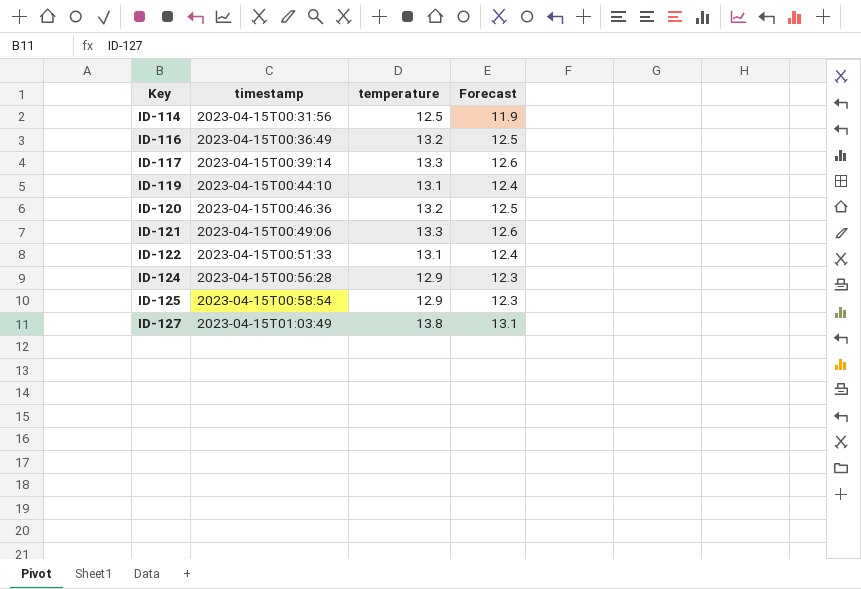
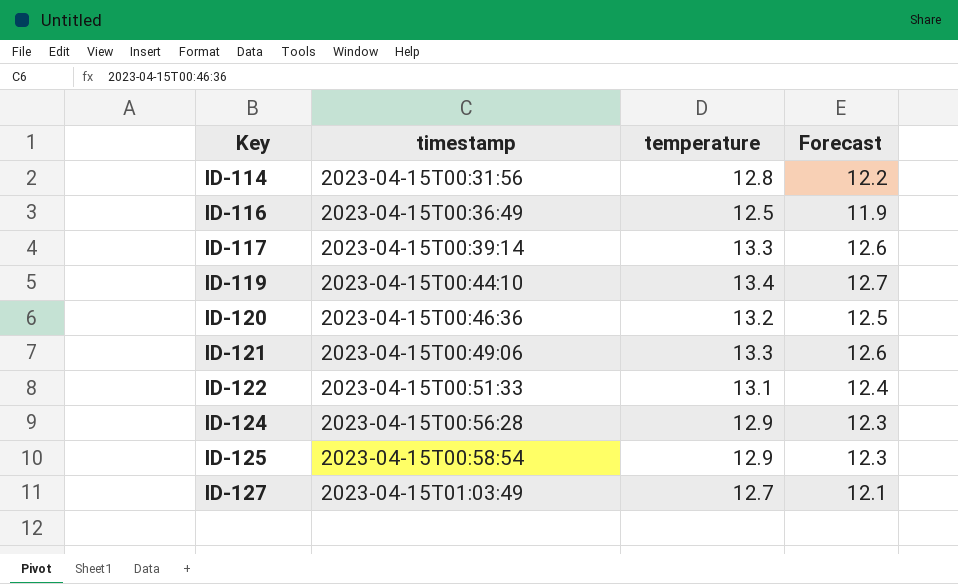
ID-114 | temperature: 12.5 -> 12.8
ID-114 | Forecast: 11.9 -> 12.2
ID-116 | temperature: 13.2 -> 12.5
ID-116 | Forecast: 12.5 -> 11.9
ID-119 | temperature: 13.1 -> 13.4
ID-119 | Forecast: 12.4 -> 12.7
ID-127 | temperature: 13.8 -> 12.7
ID-127 | Forecast: 13.1 -> 12.1

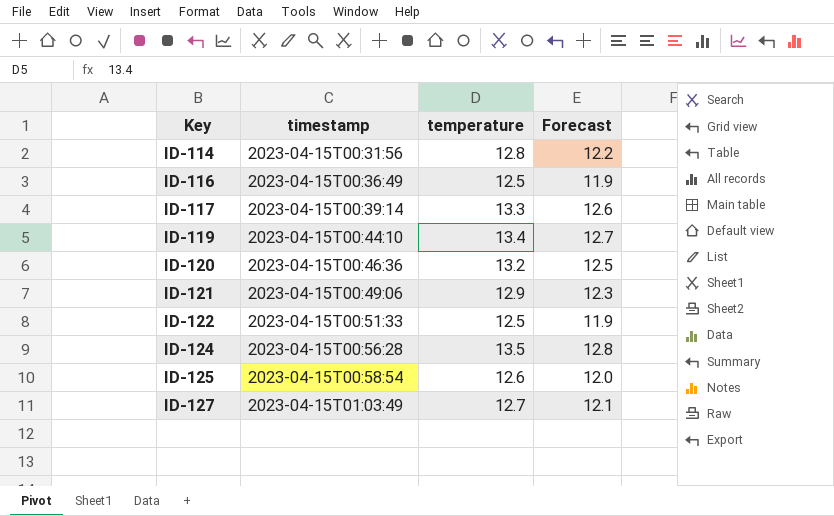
ID-121 | temperature: 13.3 -> 12.9
ID-121 | Forecast: 12.6 -> 12.3
ID-122 | temperature: 13.1 -> 12.5
ID-122 | Forecast: 12.4 -> 11.9
ID-124 | temperature: 12.9 -> 13.5
ID-124 | Forecast: 12.3 -> 12.8
ID-125 | temperature: 12.9 -> 12.6
ID-125 | Forecast: 12.3 -> 12.0

